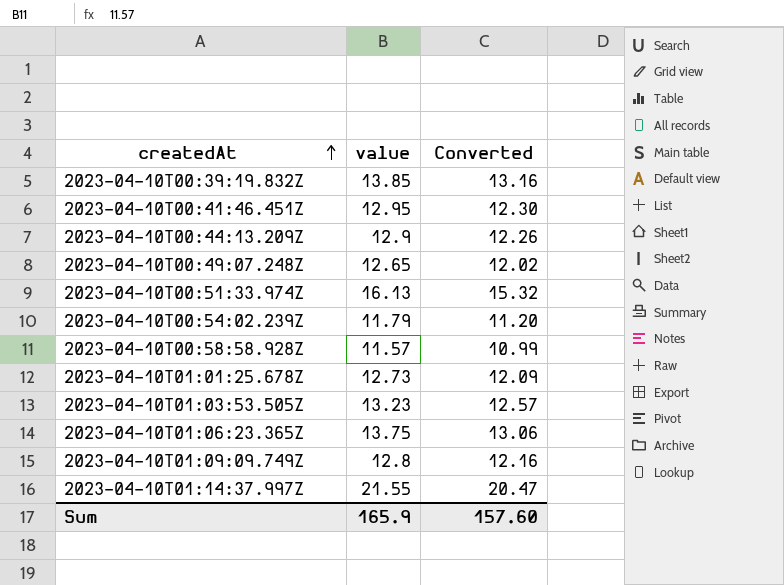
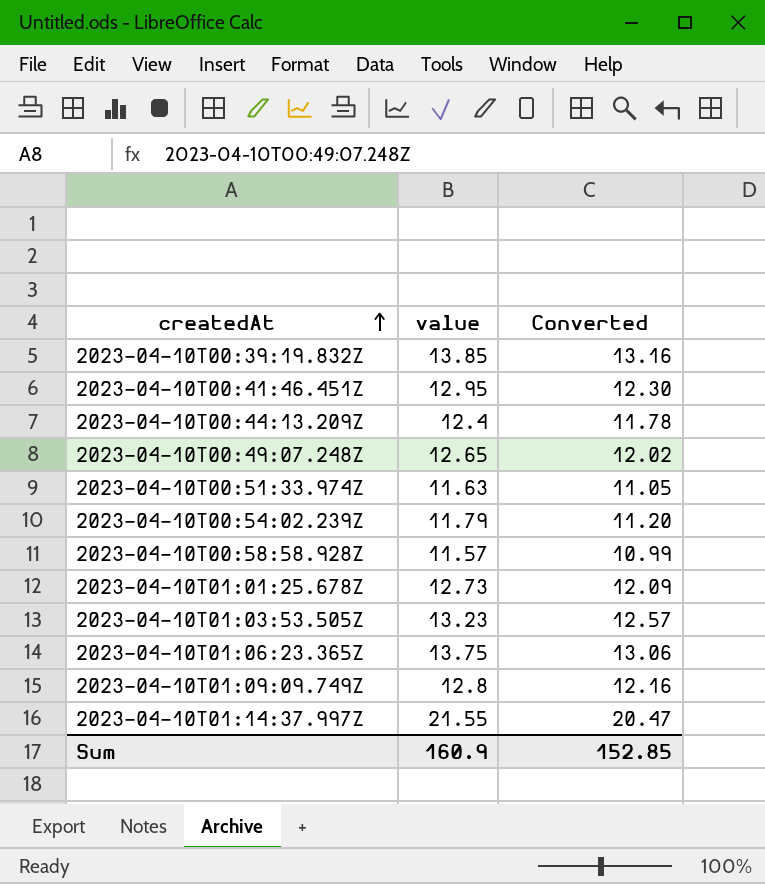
2023-04-10T00:44:13.209Z | value: 12.9 -> 12.4
2023-04-10T00:44:13.209Z | Converted: 12.26 -> 11.78
2023-04-10T00:51:33.974Z | value: 16.13 -> 11.63
2023-04-10T00:51:33.974Z | Converted: 15.32 -> 11.05
Sum | value: 165.9 -> 160.9
Sum | Converted: 157.60 -> 152.85

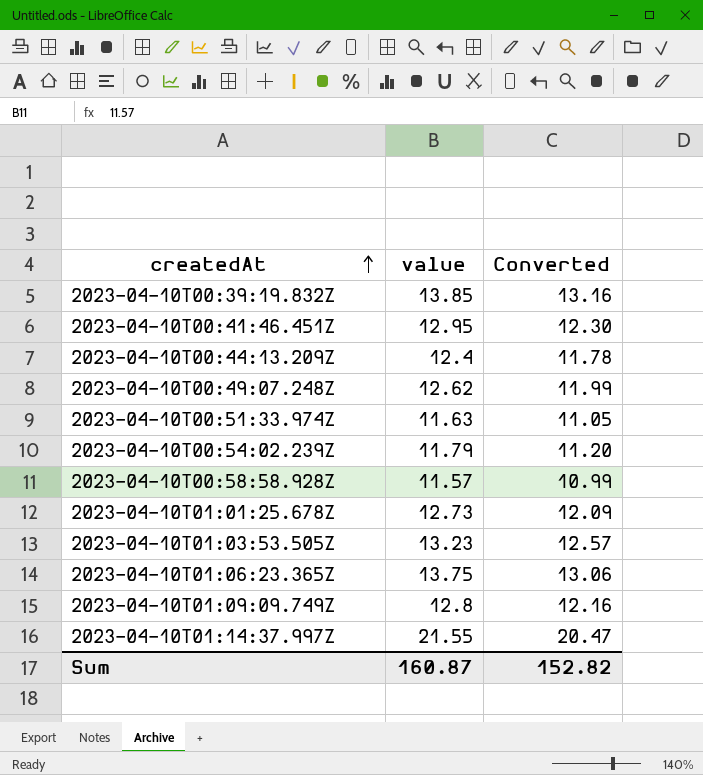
2023-04-10T00:49:07.248Z | value: 12.65 -> 12.62
2023-04-10T00:49:07.248Z | Converted: 12.02 -> 11.99
Sum | value: 160.9 -> 160.87
Sum | Converted: 152.85 -> 152.82

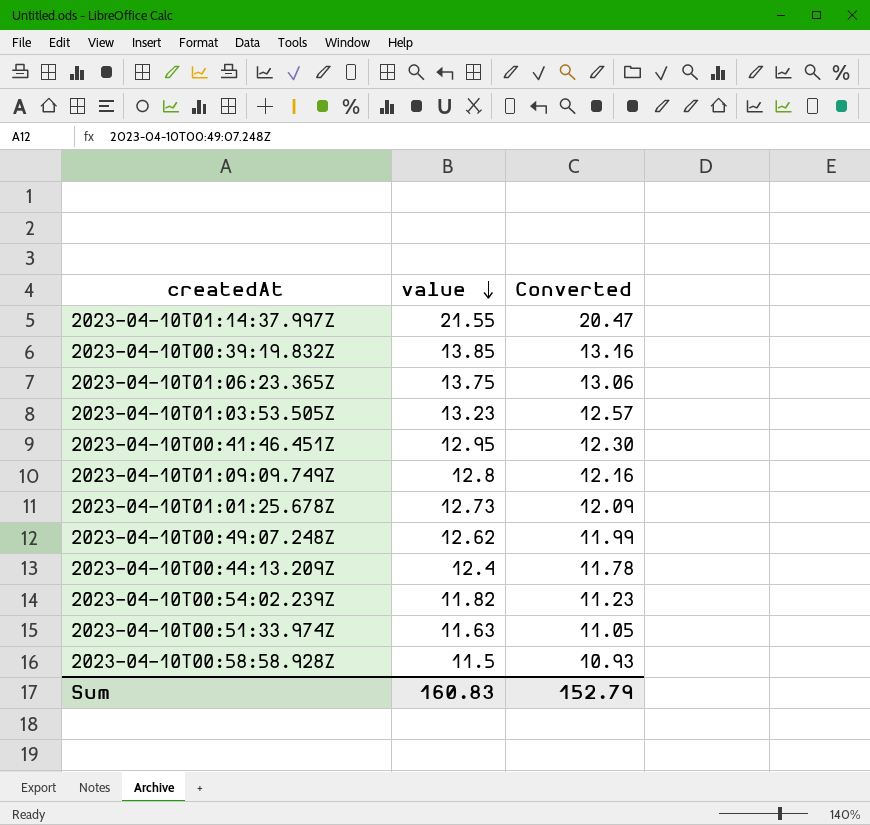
row order: createdAt ascending -> value descending
2023-04-10T00:54:02.239Z | value: 11.79 -> 11.82
2023-04-10T00:54:02.239Z | Converted: 11.20 -> 11.23
2023-04-10T00:58:58.928Z | value: 11.57 -> 11.5
2023-04-10T00:58:58.928Z | Converted: 10.99 -> 10.93
Sum | value: 160.87 -> 160.83
Sum | Converted: 152.82 -> 152.79

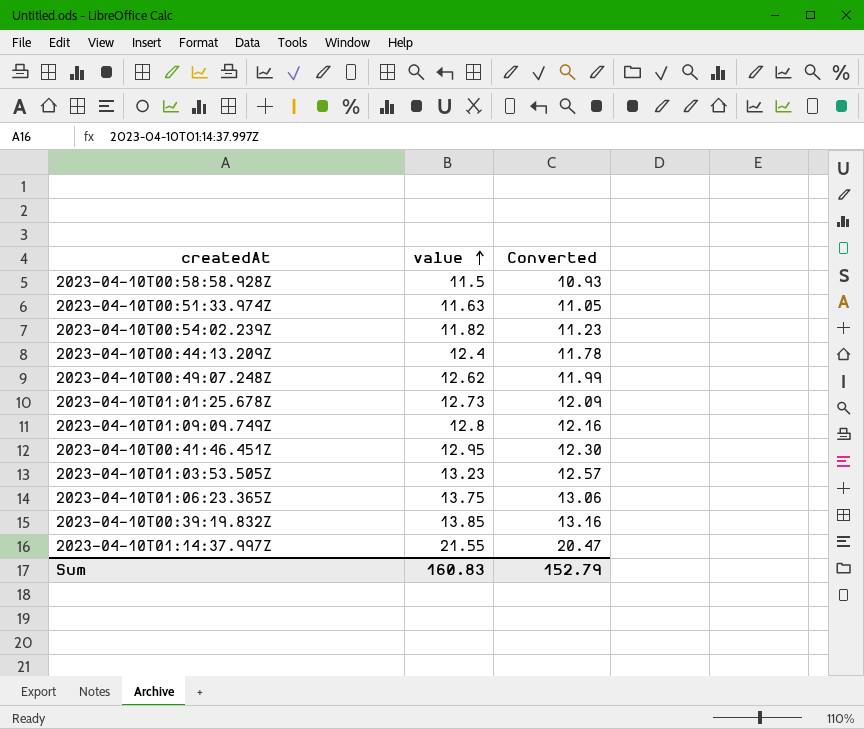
row order: value descending -> value ascending

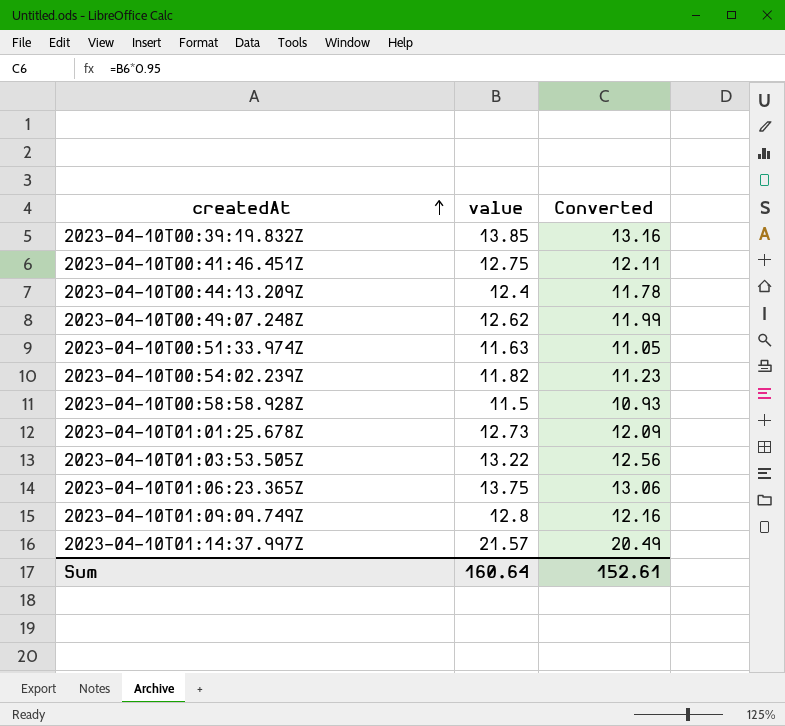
row order: value ascending -> createdAt ascending
2023-04-10T00:41:46.451Z | value: 12.95 -> 12.75
2023-04-10T00:41:46.451Z | Converted: 12.30 -> 12.11
2023-04-10T01:03:53.505Z | value: 13.23 -> 13.22
2023-04-10T01:03:53.505Z | Converted: 12.57 -> 12.56
2023-04-10T01:14:37.997Z | value: 21.55 -> 21.57
2023-04-10T01:14:37.997Z | Converted: 20.47 -> 20.49
Sum | value: 160.83 -> 160.64
Sum | Converted: 152.79 -> 152.61

